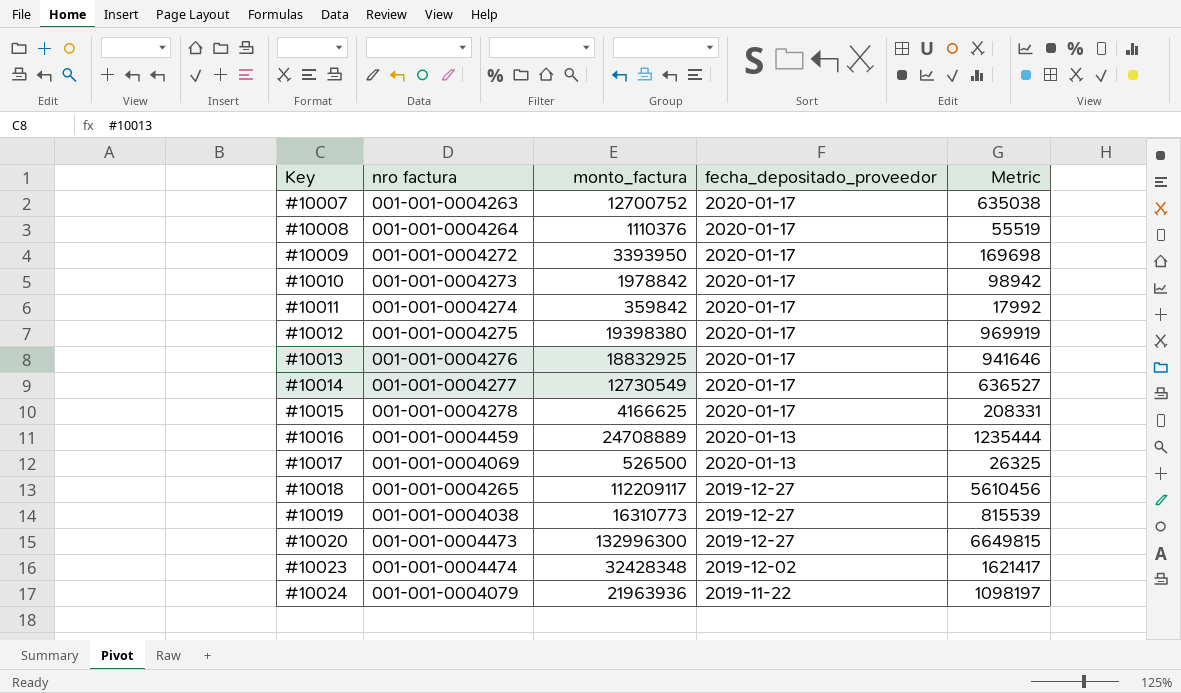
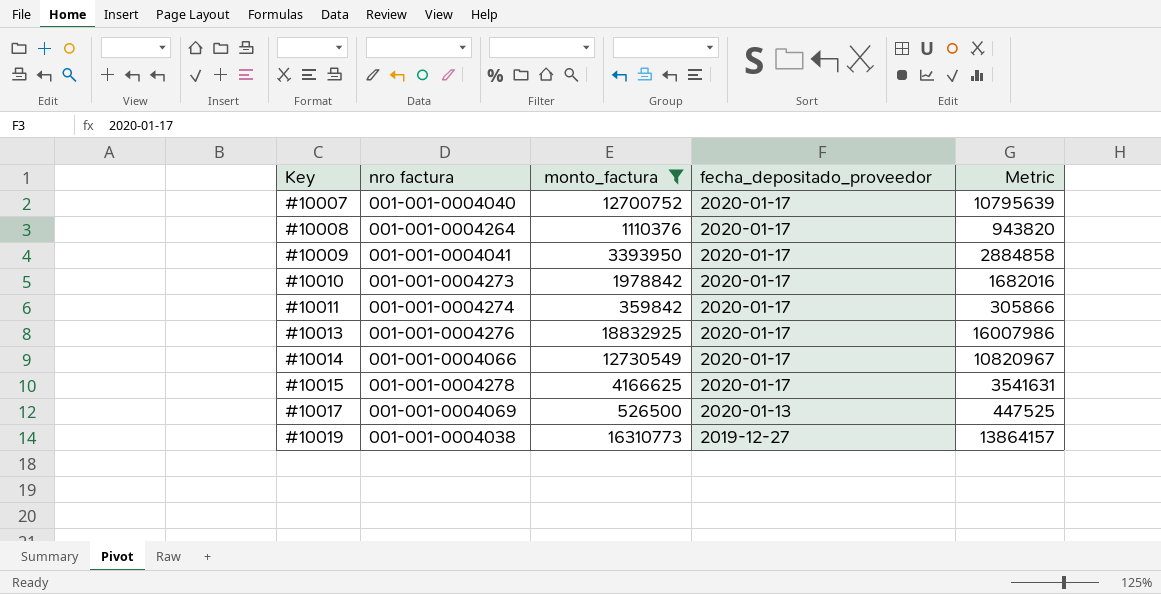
filter: none -> monto_factura <= 18832925
column Metric | formula: [monto_factura] * 0.05 -> [monto_factura] * 0.85
#10007 | nro factura: 001-001-0004263 -> 001-001-0004040
#10009 | nro factura: 001-001-0004272 -> 001-001-0004041
#10014 | nro factura: 001-001-0004277 -> 001-001-0004066

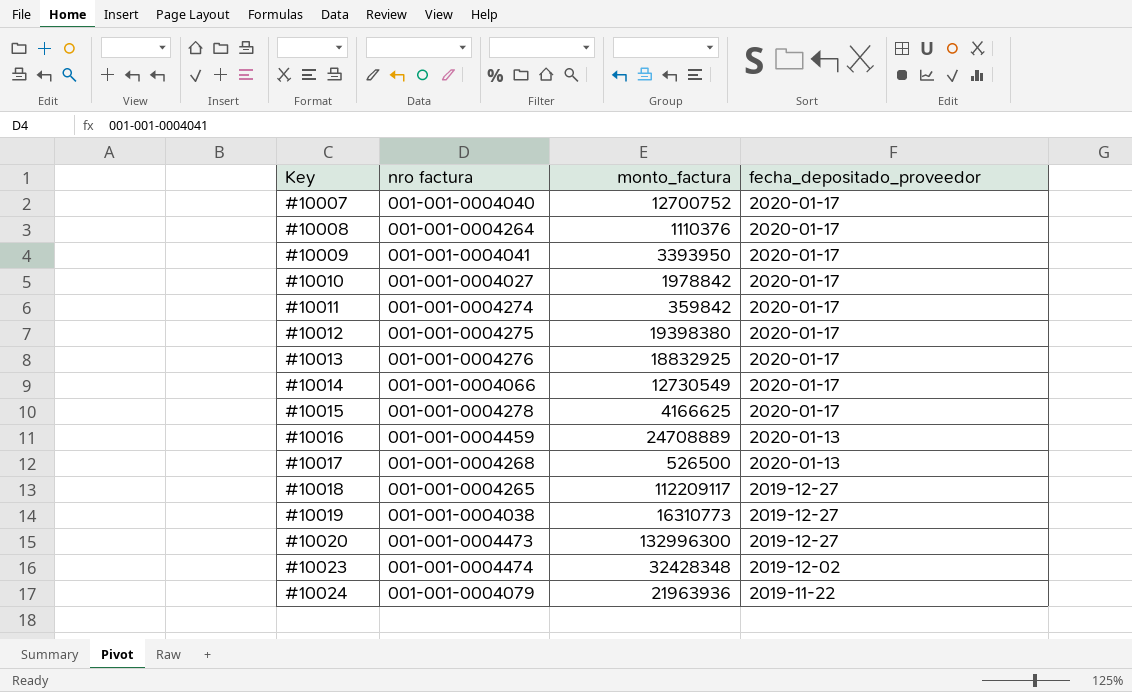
filter: monto_factura <= 18832925 -> none
column Metric | formula: [monto_factura] * 0.85 -> none
#10010 | nro factura: 001-001-0004273 -> 001-001-0004027
#10017 | nro factura: 001-001-0004069 -> 001-001-0004268

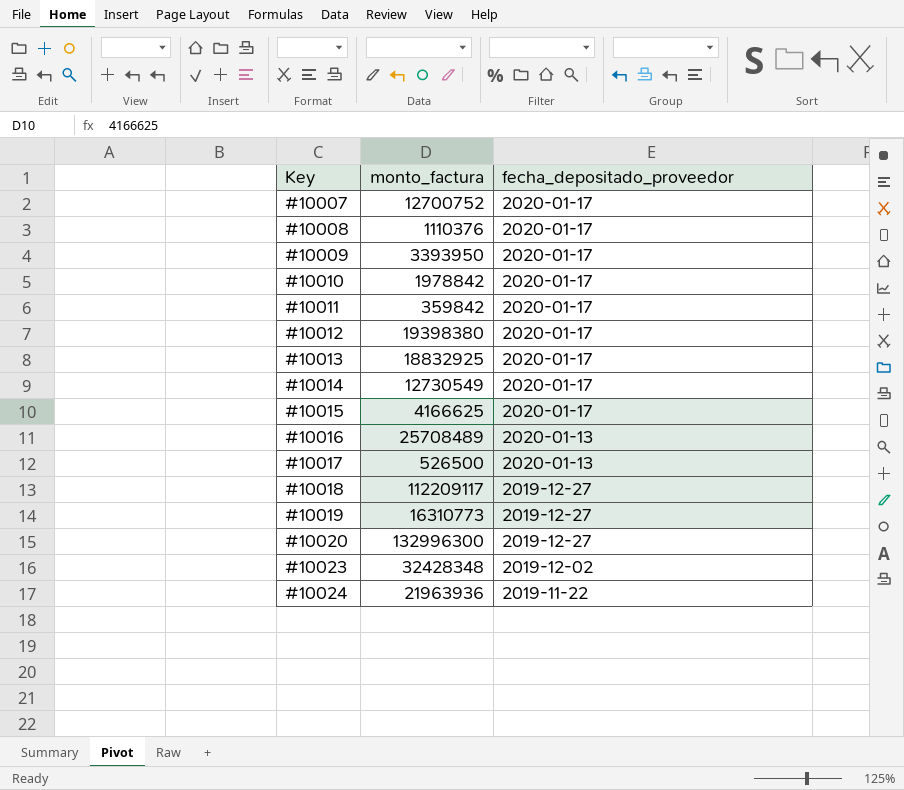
column nro factura | position: 2 -> none
#10016 | monto_factura: 24708889 -> 25708489

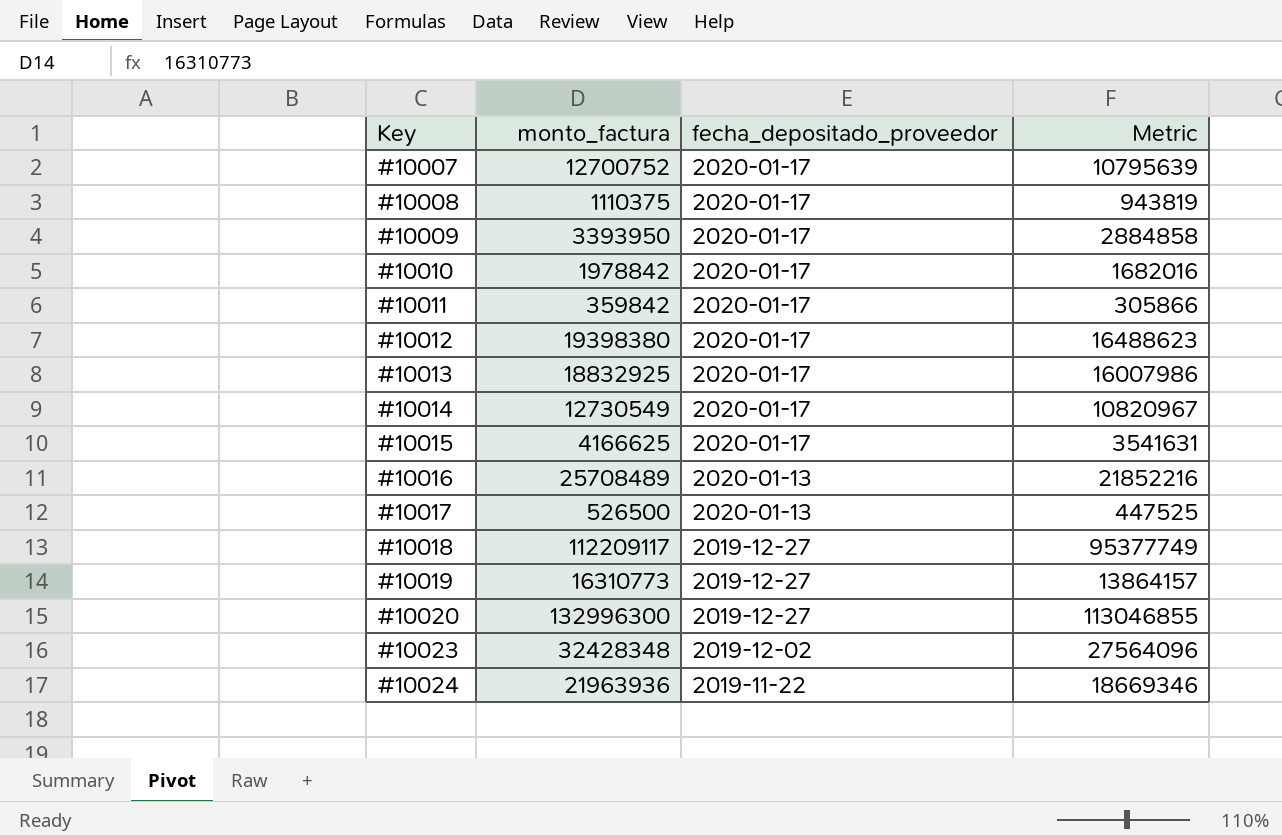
column Metric | formula: none -> [monto_factura] * 0.85
#10008 | monto_factura: 1110376 -> 1110375

